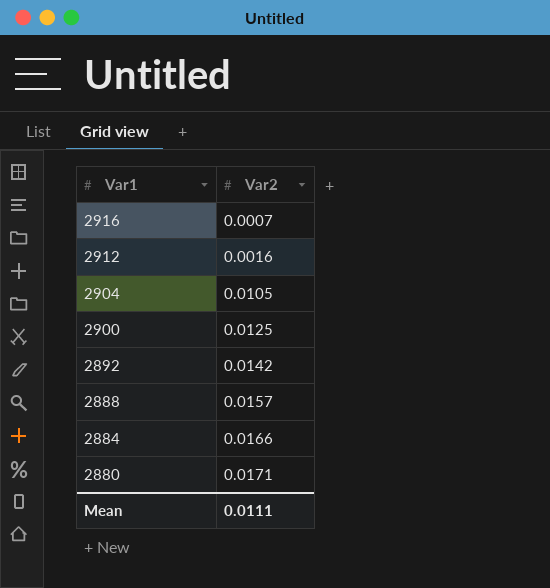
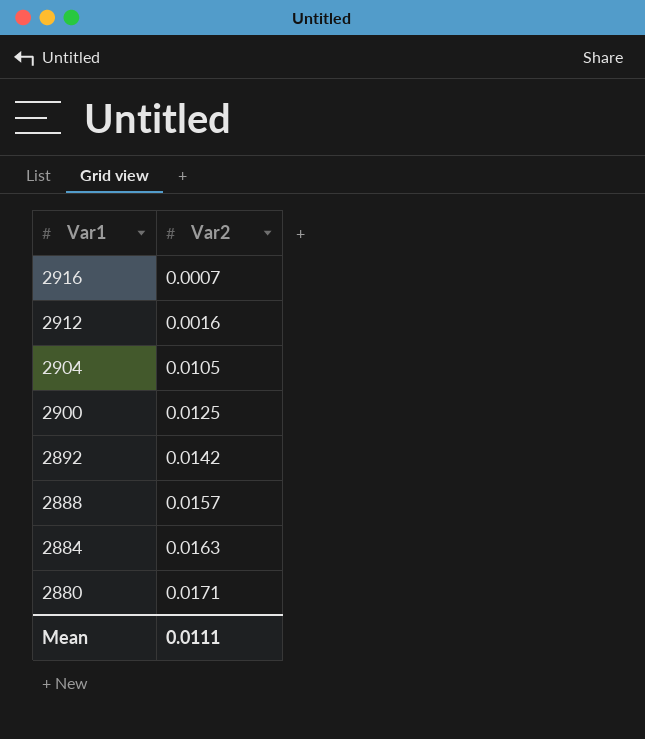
2884 | Var2: 0.0166 -> 0.0163

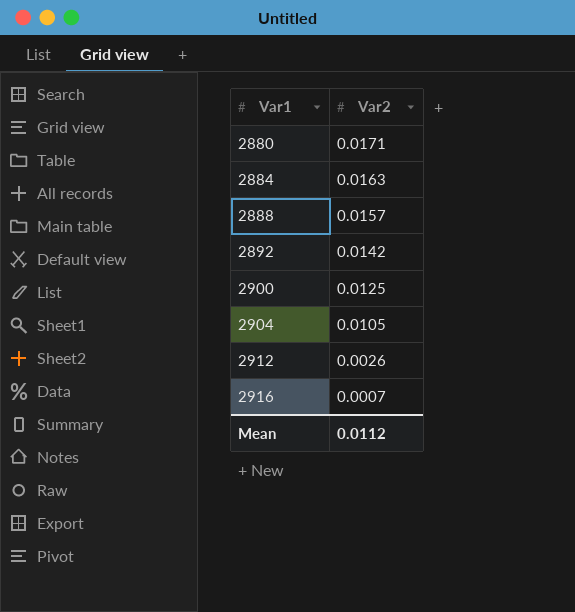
row order: Var1 descending -> Var1 ascending
2912 | Var2: 0.0016 -> 0.0026
Mean | Var2: 0.0111 -> 0.0112

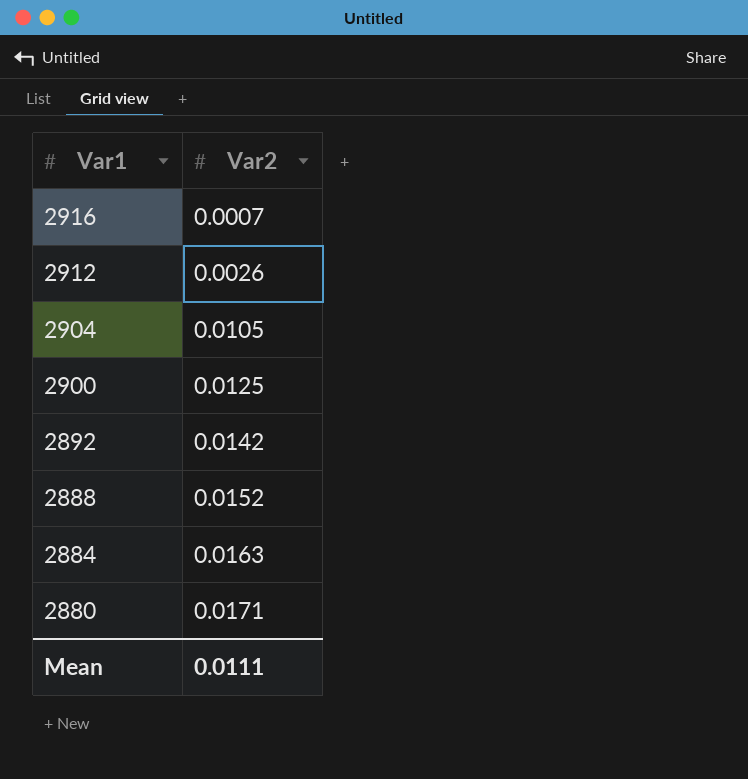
row order: Var1 ascending -> Var1 descending
2888 | Var2: 0.0157 -> 0.0152
Mean | Var2: 0.0112 -> 0.0111

